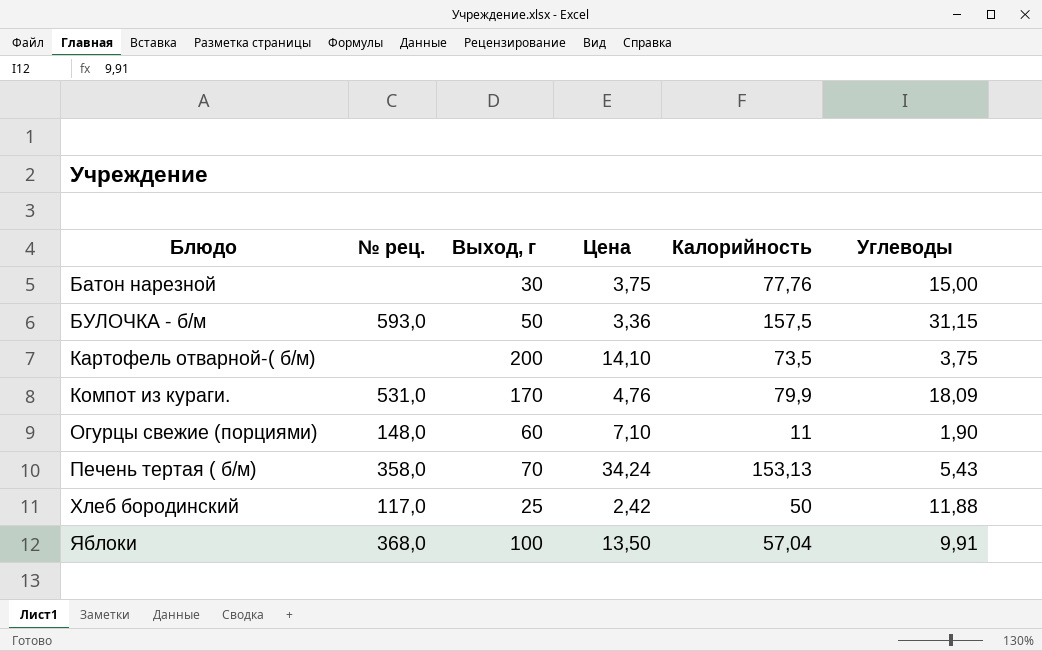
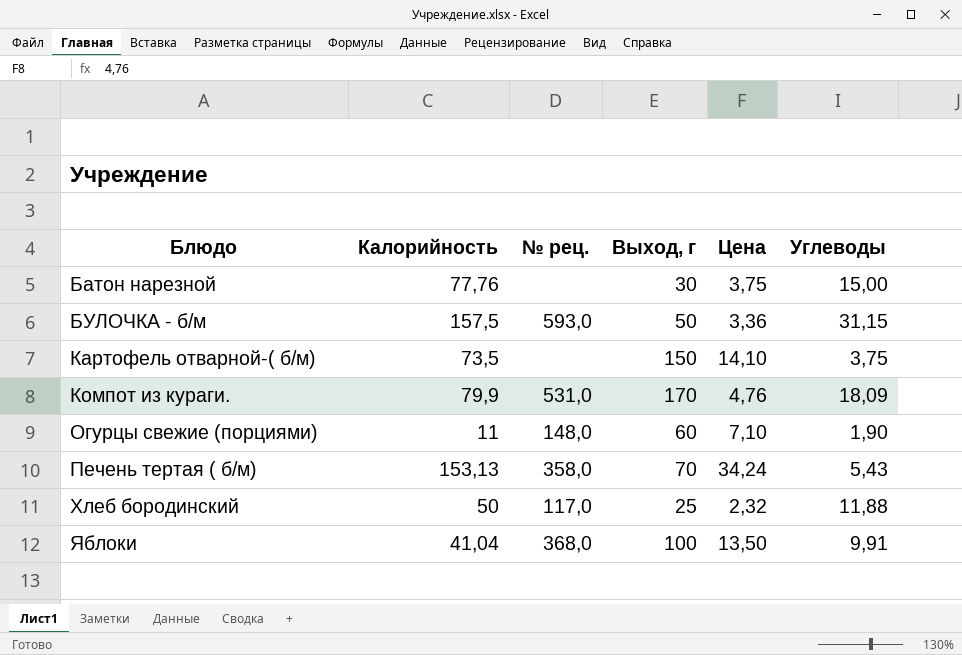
column Калорийность | position: 5 -> 2
Картофель отварной-( б/м) | Выход, г: 200 -> 150
Хлеб бородинский | Цена: 2,42 -> 2,32
Яблоки | Калорийность: 57,04 -> 41,04

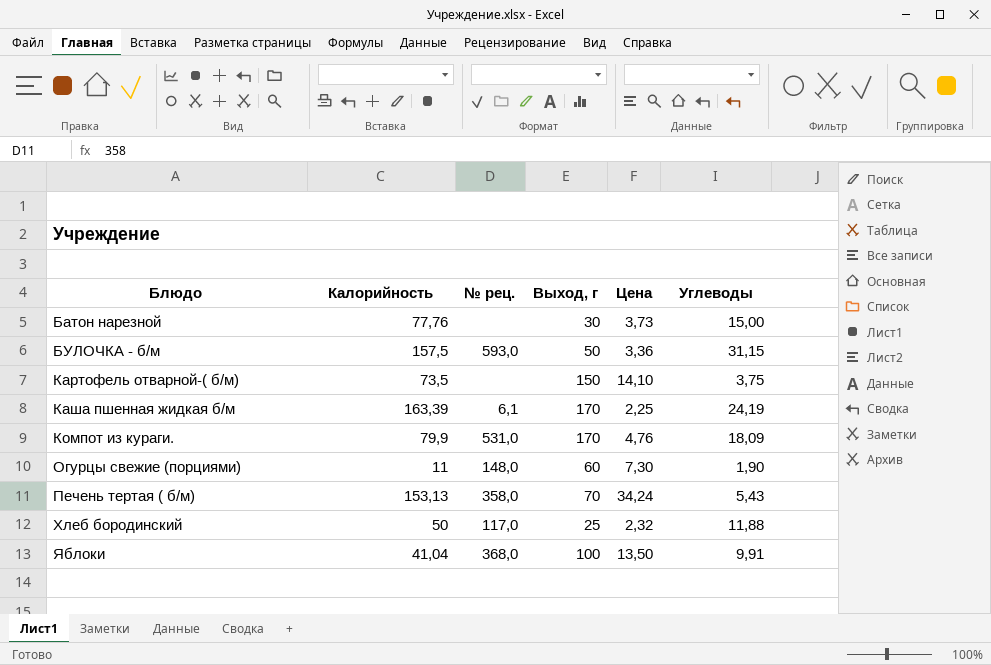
Батон нарезной | Цена: 3,75 -> 3,73
row Каша пшенная жидкая б/м: none -> 163,39 | 6,1 | 170 | 2,25 | 24,19
Огурцы свежие (порциями) | Цена: 7,10 -> 7,30

